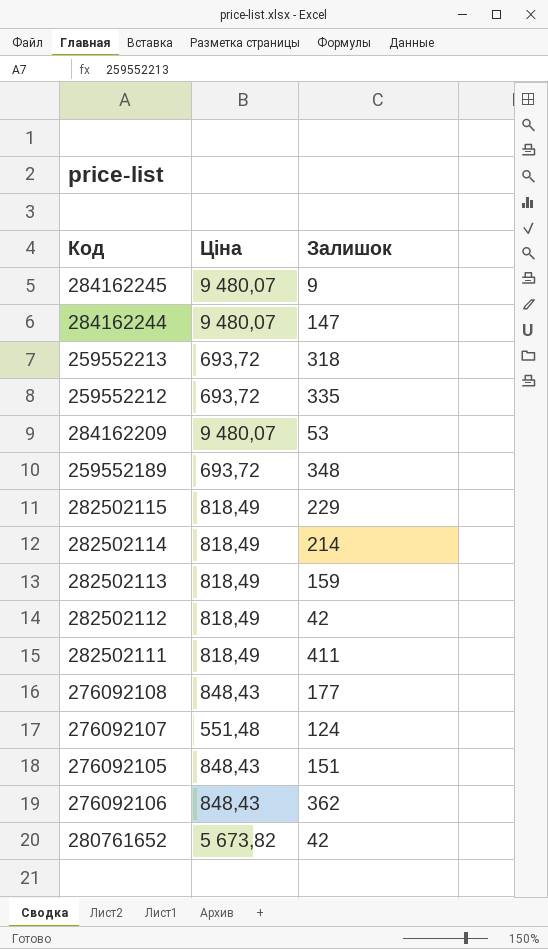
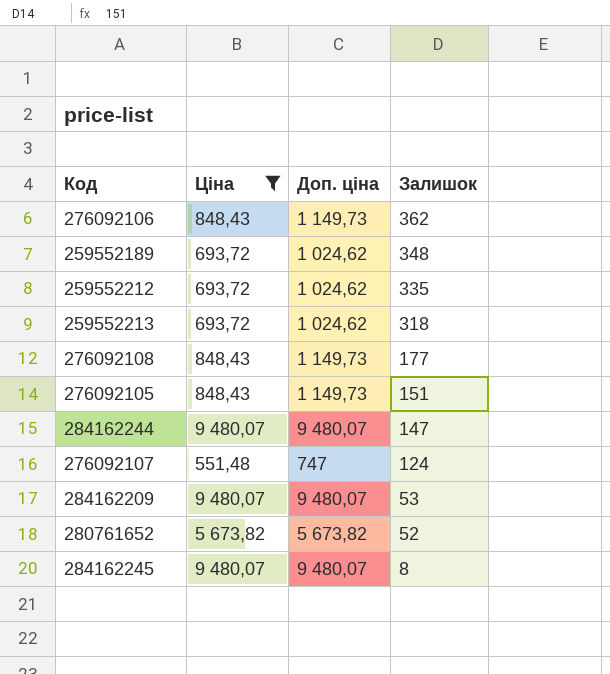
filter: none -> Ціна != 818,49
row order: none -> Залишок descending
column Доп. ціна | position: none -> 3
280761652 | Залишок: 42 -> 52
284162245 | Залишок: 9 -> 8

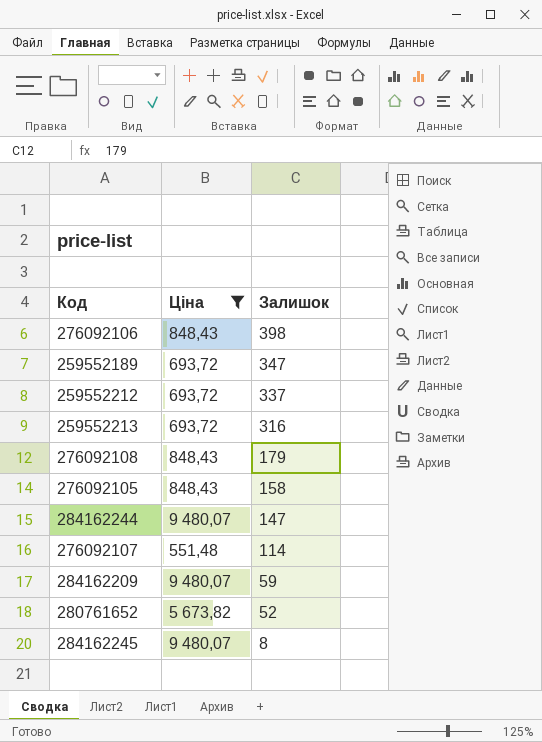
column Доп. ціна | position: 3 -> none
276092106 | Залишок: 362 -> 398
259552189 | Залишок: 348 -> 347
259552212 | Залишок: 335 -> 337
259552213 | Залишок: 318 -> 316
276092108 | Залишок: 177 -> 179
276092105 | Залишок: 151 -> 158
276092107 | Залишок: 124 -> 114
284162209 | Залишок: 53 -> 59

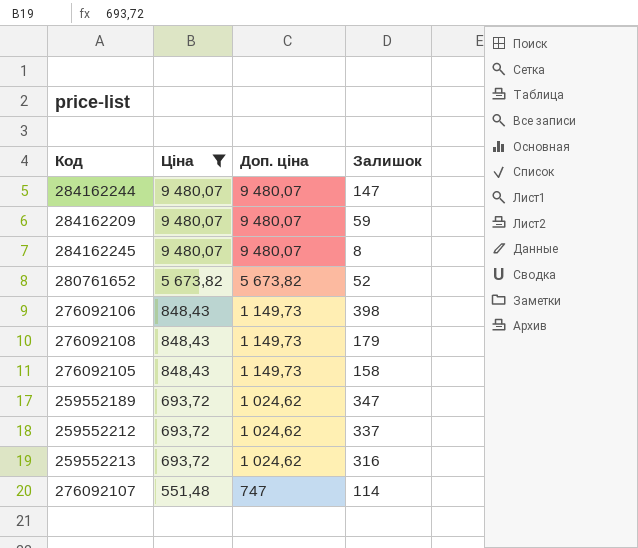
row order: Залишок descending -> Ціна descending
column Доп. ціна | position: none -> 3

